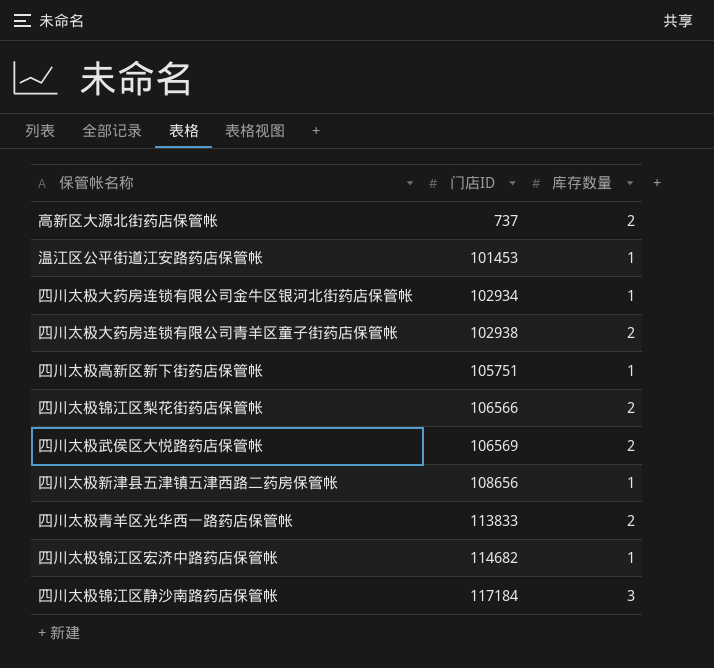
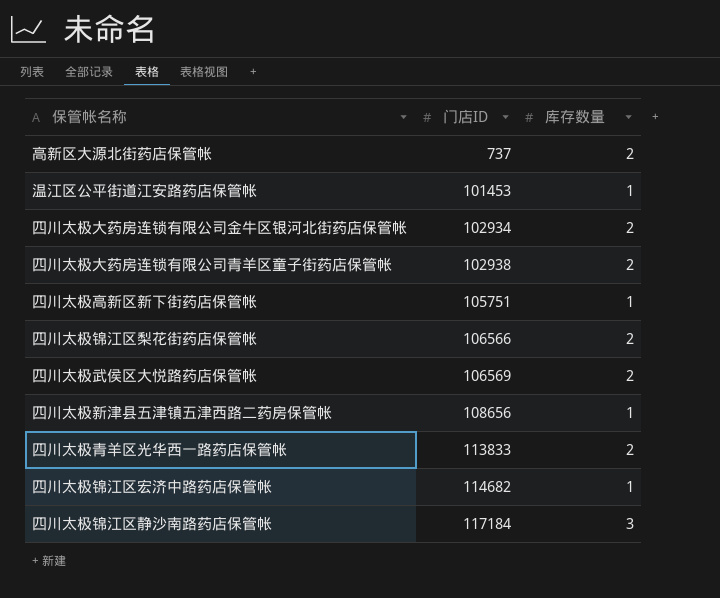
四川太极大药房连锁有限公司金牛区银河北街药店保管帐 | 库存数量: 1 -> 2

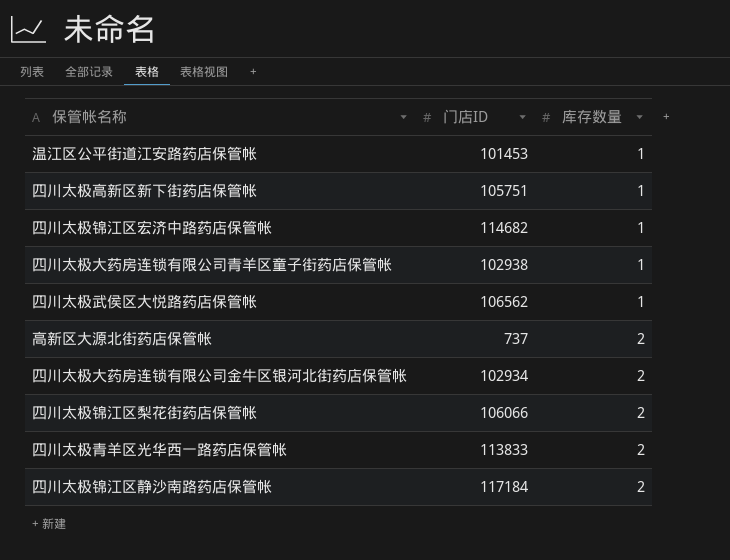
row order: 门店ID ascending -> 库存数量 ascending
row 四川太极新津县五津镇五津西路二药房保管帐: 108656 | 1 -> none
四川太极大药房连锁有限公司青羊区童子街药店保管帐 | 库存数量: 2 -> 1
四川太极武侯区大悦路药店保管帐 | 门店ID: 106569 -> 106562
四川太极武侯区大悦路药店保管帐 | 库存数量: 2 -> 1
四川太极锦江区梨花街药店保管帐 | 门店ID: 106566 -> 106066
四川太极锦江区静沙南路药店保管帐 | 库存数量: 3 -> 2

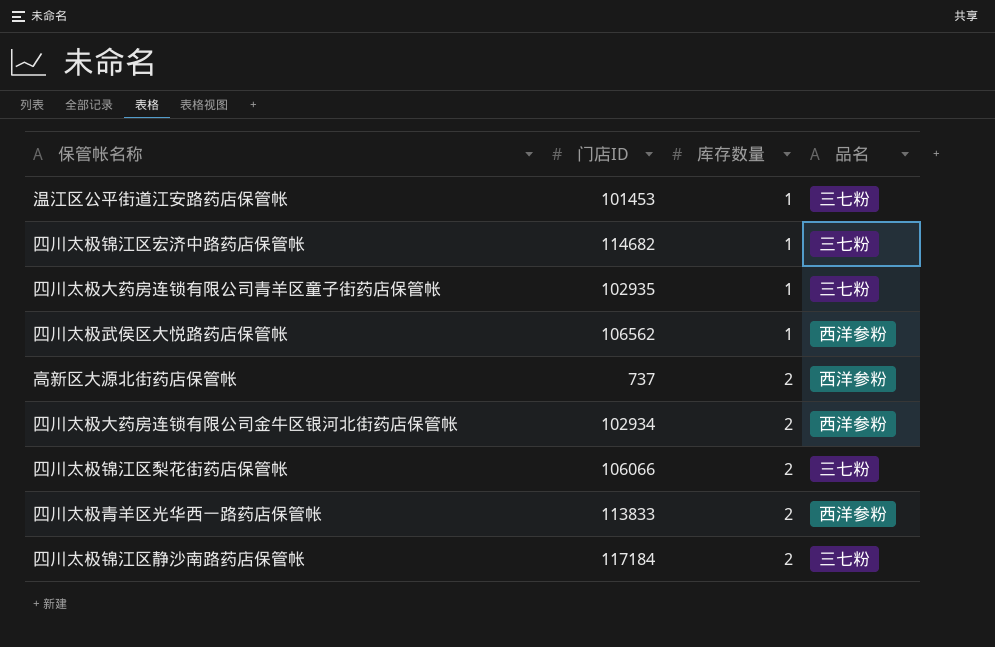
column 品名 | position: none -> 4
row 四川太极高新区新下街药店保管帐: 105751 | 1 -> none
四川太极大药房连锁有限公司青羊区童子街药店保管帐 | 门店ID: 102938 -> 102935

